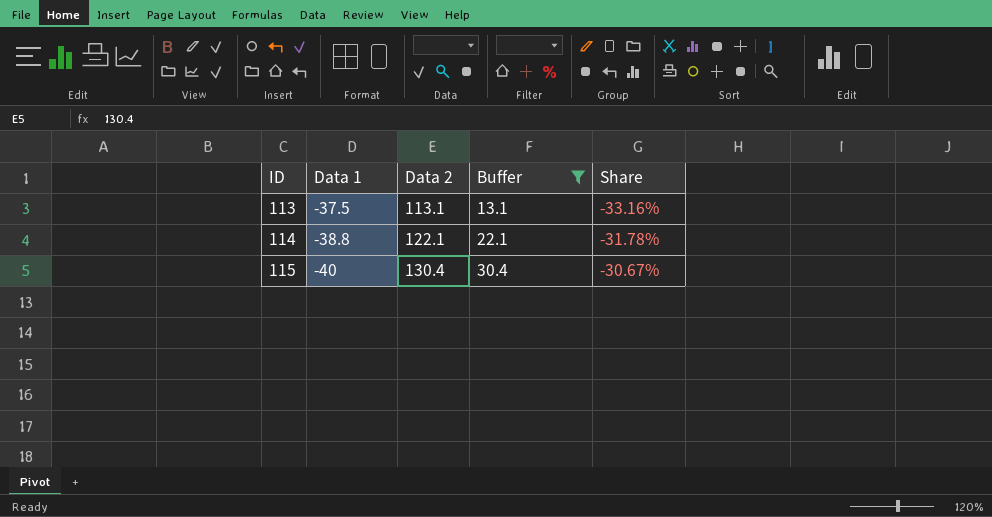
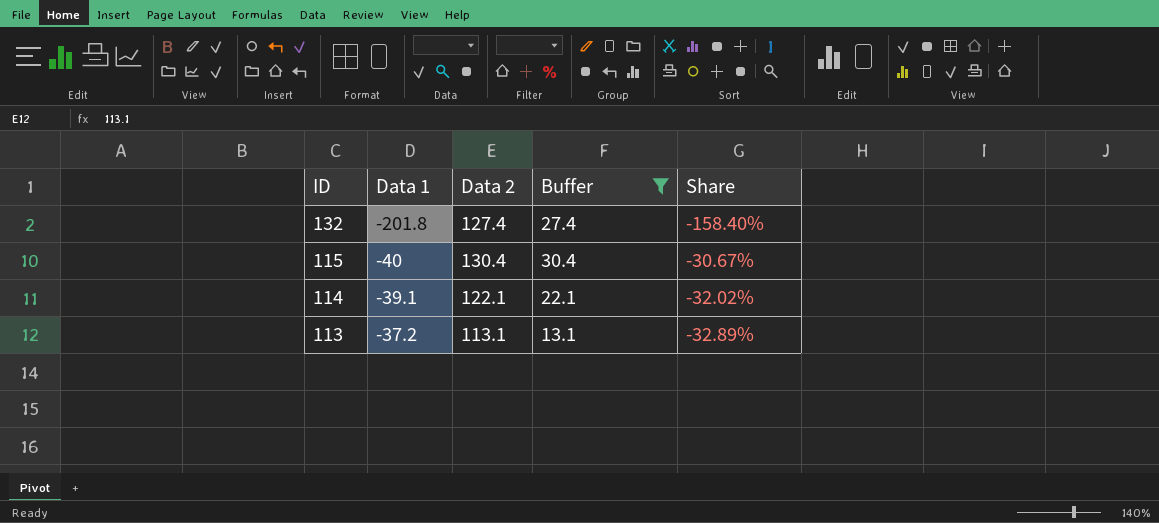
row order: ID ascending -> ID descending
row 132: none -> -201.8 | 127.4 | 27.4 | -158.40%
114 | Data 1: -38.8 -> -39.1
114 | Share: -31.78% -> -32.02%
113 | Data 1: -37.5 -> -37.2
113 | Share: -33.16% -> -32.89%

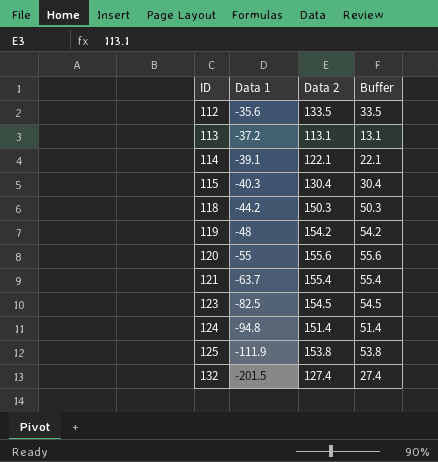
filter: Buffer <= 30.4 -> none
row order: ID descending -> ID ascending
column Share | formula: [Data 1] / [Data 2] -> none
115 | Data 1: -40 -> -40.3
132 | Data 1: -201.8 -> -201.5

